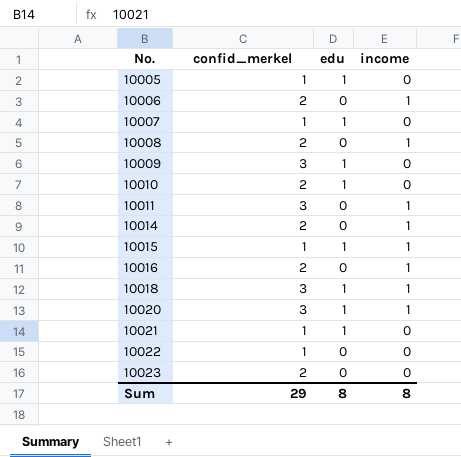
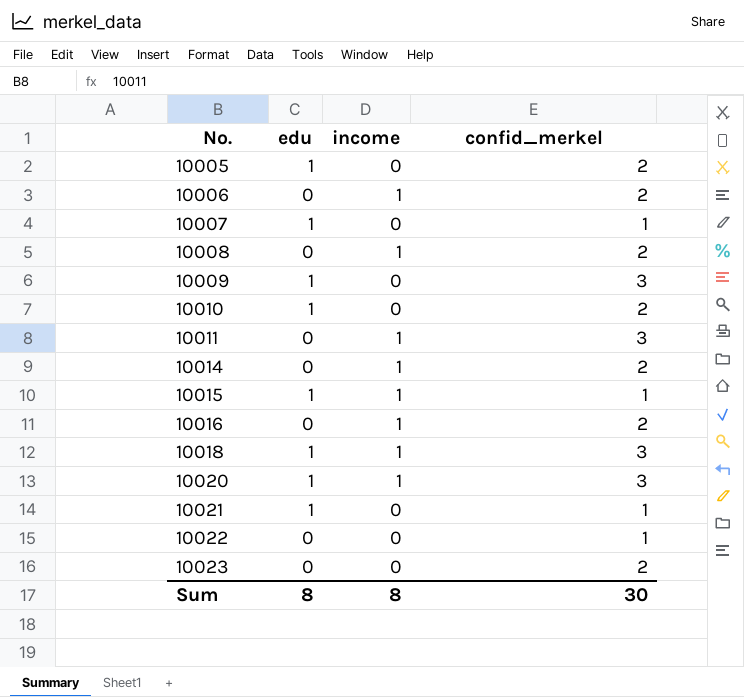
column confid_merkel | position: 2 -> 4
10005 | confid_merkel: 1 -> 2
Sum | confid_merkel: 29 -> 30

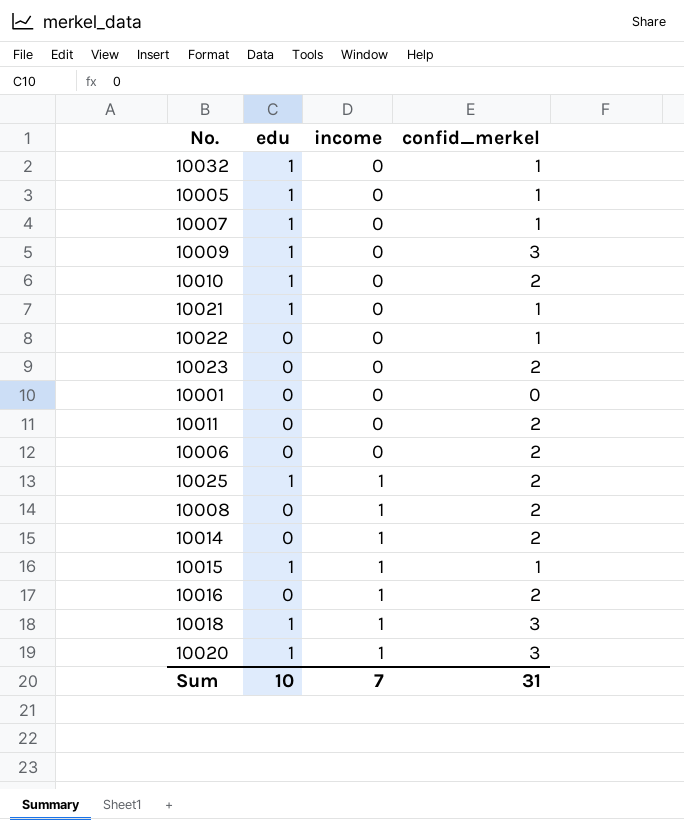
row order: No. ascending -> income ascending
row 10032: none -> 1 | 0 | 1
10005 | confid_merkel: 2 -> 1
row 10001: none -> 0 | 0 | 0
10011 | income: 1 -> 0
10011 | confid_merkel: 3 -> 2
10006 | income: 1 -> 0
row 10025: none -> 1 | 1 | 2
Sum | edu: 8 -> 10
Sum | income: 8 -> 7
Sum | confid_merkel: 30 -> 31

